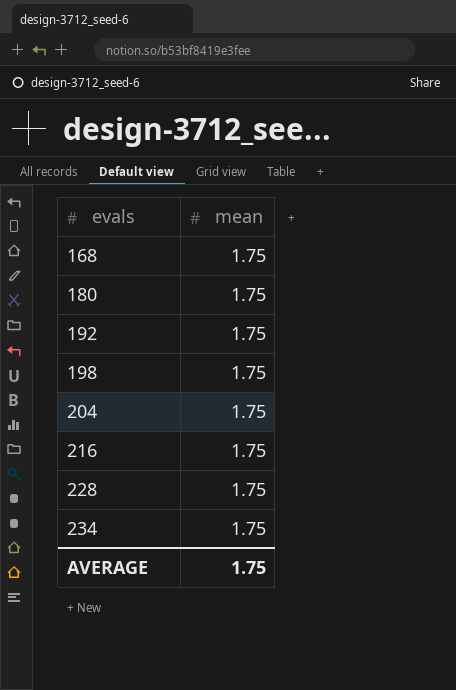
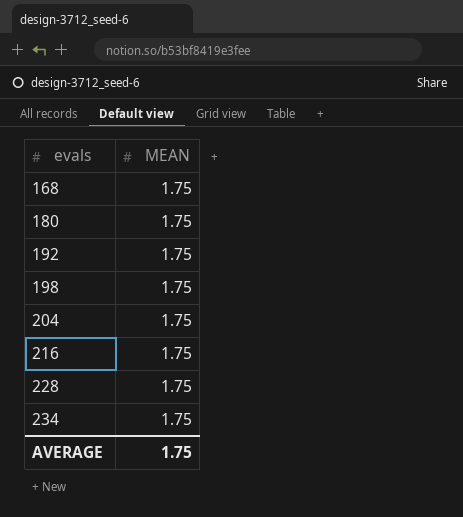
column name: mean -> MEAN

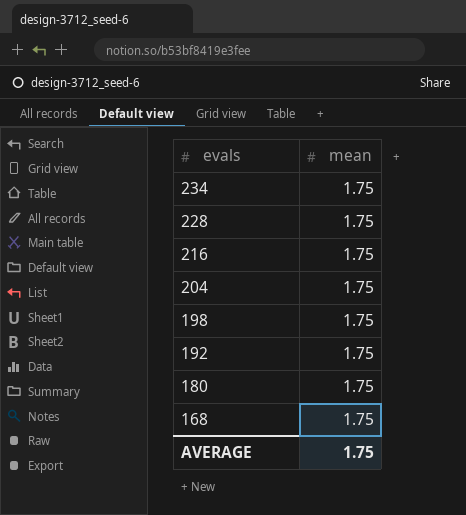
row order: evals ascending -> evals descending
column name: MEAN -> mean

